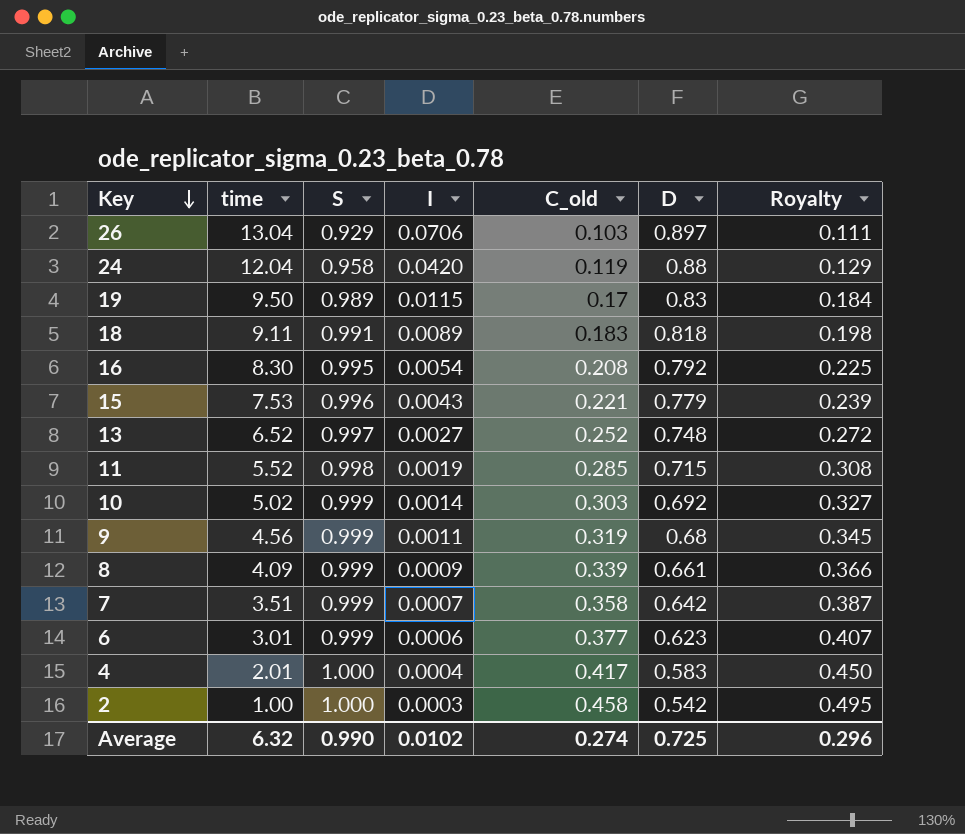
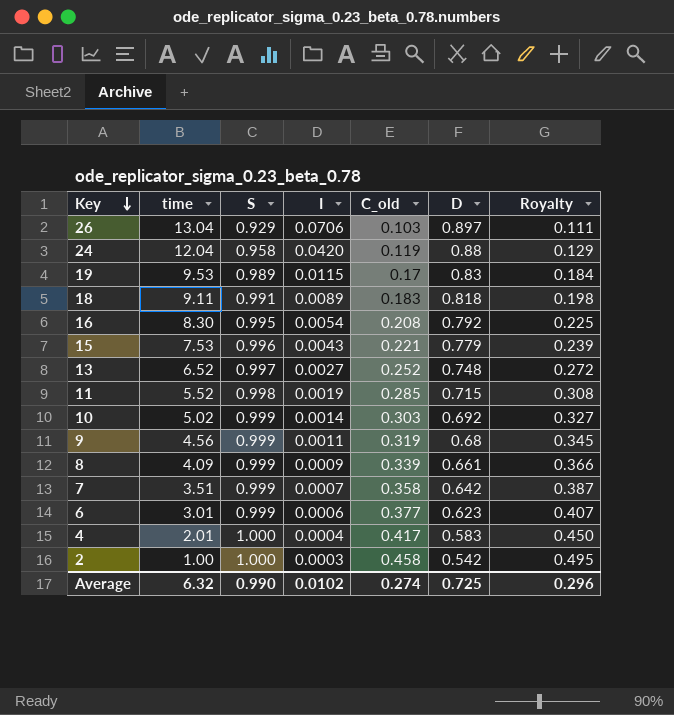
19 | time: 9.50 -> 9.53

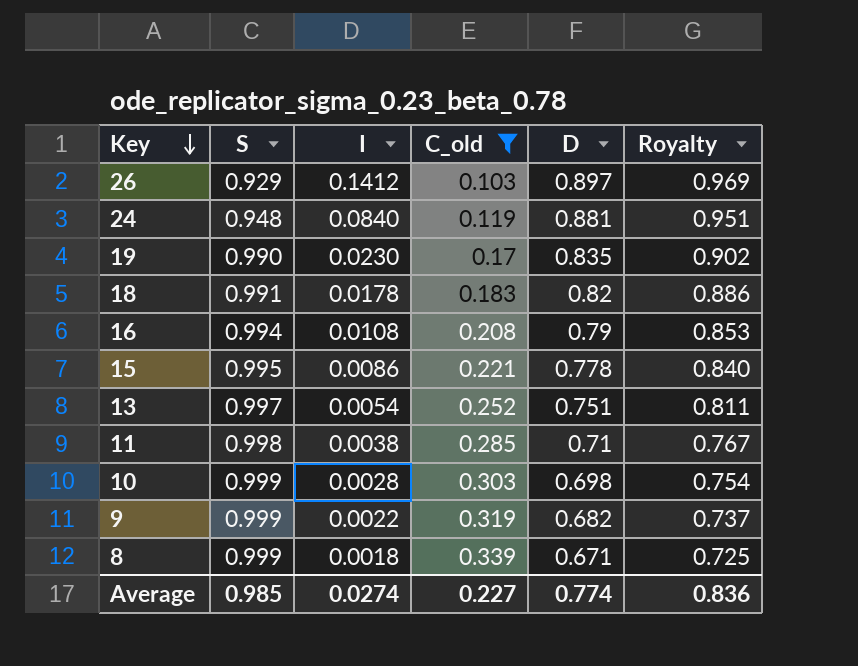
filter: none -> C_old <= 0.339
column time | position: 2 -> none
column Royalty | formula: [C_old] * 1.08 -> [D] * 1.08
26 | I: 0.0706 -> 0.1412
24 | S: 0.958 -> 0.948
24 | I: 0.0420 -> 0.0840
24 | D: 0.88 -> 0.881
19 | S: 0.989 -> 0.990
19 | I: 0.0115 -> 0.0230
19 | D: 0.83 -> 0.835
18 | I: 0.0089 -> 0.0178
18 | D: 0.818 -> 0.82
16 | S: 0.995 -> 0.994
16 | I: 0.0054 -> 0.0108
16 | D: 0.792 -> 0.79
15 | S: 0.996 -> 0.995
15 | I: 0.0043 -> 0.0086
15 | D: 0.779 -> 0.778
13 | I: 0.0027 -> 0.0054
13 | D: 0.748 -> 0.751
11 | I: 0.0019 -> 0.0038
11 | D: 0.715 -> 0.71
10 | I: 0.0014 -> 0.0028
10 | D: 0.692 -> 0.698
9 | I: 0.0011 -> 0.0022
9 | D: 0.68 -> 0.682
8 | I: 0.0009 -> 0.0018
8 | D: 0.661 -> 0.671
Average | S: 0.990 -> 0.985
Average | I: 0.0102 -> 0.0274
Average | C_old: 0.274 -> 0.227
Average | D: 0.725 -> 0.774
Average | Royalty: 0.296 -> 0.836

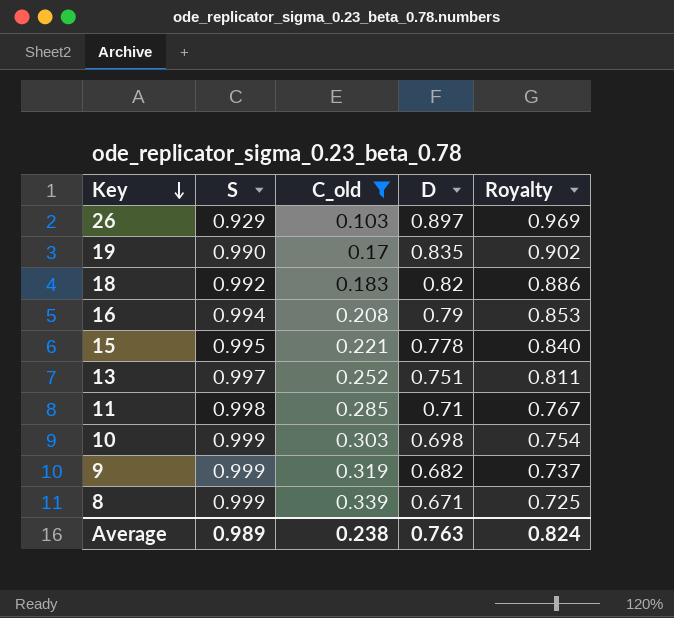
column I | position: 3 -> none
row 24: 0.948 | 0.0840 | 0.119 | 0.881 | 0.951 -> none
18 | S: 0.991 -> 0.992
Average | S: 0.985 -> 0.989
Average | C_old: 0.227 -> 0.238
Average | D: 0.774 -> 0.763
Average | Royalty: 0.836 -> 0.824

